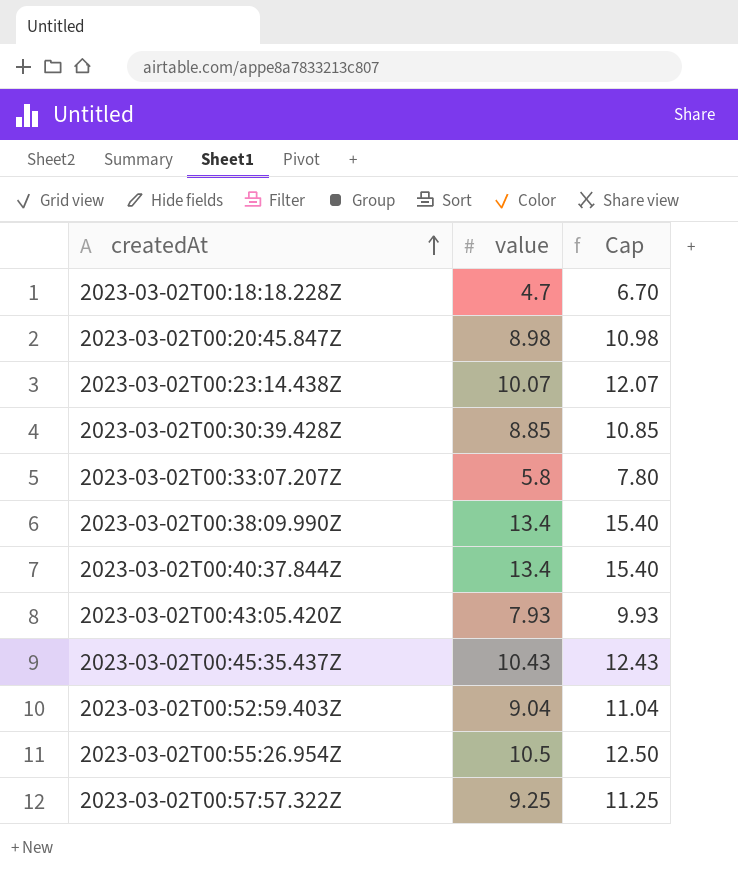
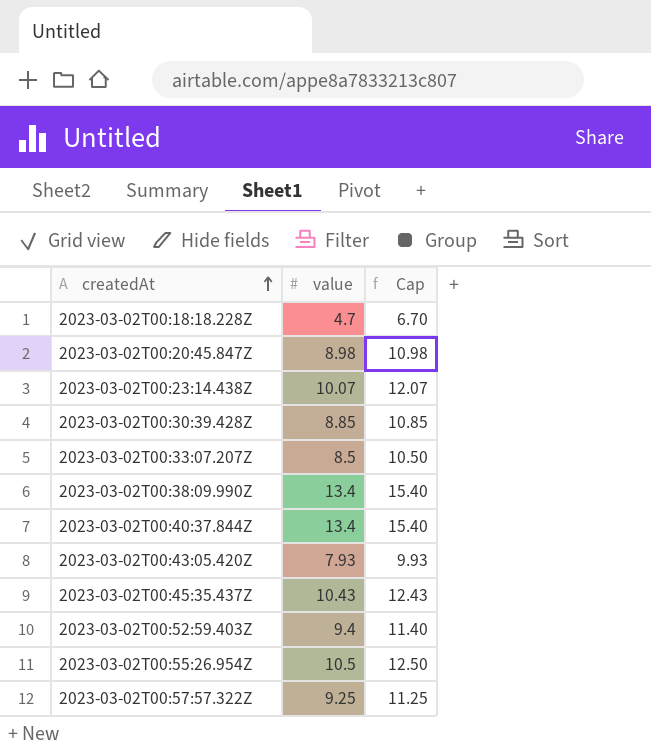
2023-03-02T00:33:07.207Z | value: 5.8 -> 8.5
2023-03-02T00:33:07.207Z | Cap: 7.80 -> 10.50
2023-03-02T00:52:59.403Z | value: 9.04 -> 9.4
2023-03-02T00:52:59.403Z | Cap: 11.04 -> 11.40

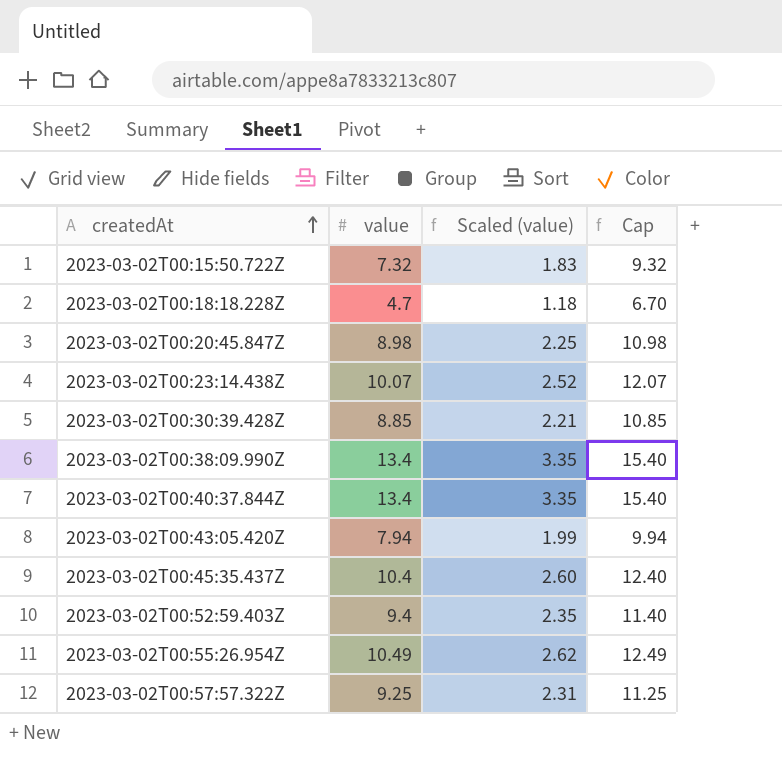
column Scaled (value) | formula: none -> [value] * 0.25
row 2023-03-02T00:33:07.207Z: 8.5 | 10.50 -> none
row 2023-03-02T00:15:50.722Z: none -> 7.32 | 1.83 | 9.32
2023-03-02T00:43:05.420Z | value: 7.93 -> 7.94
2023-03-02T00:43:05.420Z | Cap: 9.93 -> 9.94
2023-03-02T00:45:35.437Z | value: 10.43 -> 10.4
2023-03-02T00:45:35.437Z | Cap: 12.43 -> 12.40
2023-03-02T00:55:26.954Z | value: 10.5 -> 10.49
2023-03-02T00:55:26.954Z | Cap: 12.50 -> 12.49

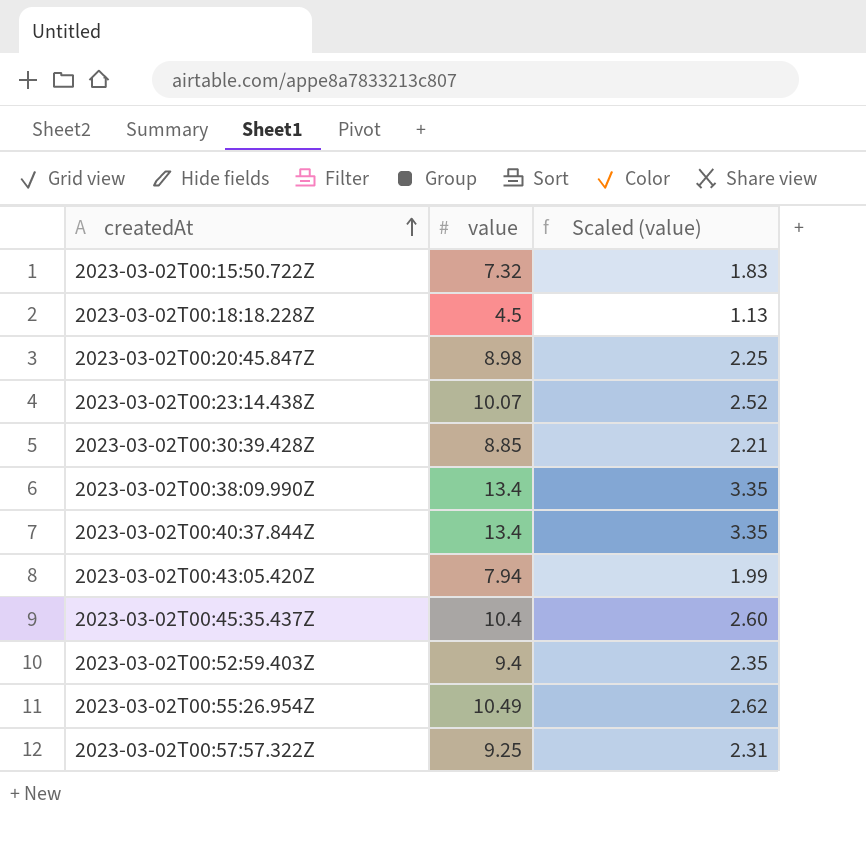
column Cap | formula: [value] + 2 -> none
2023-03-02T00:18:18.228Z | value: 4.7 -> 4.5
2023-03-02T00:18:18.228Z | Scaled (value): 1.18 -> 1.13

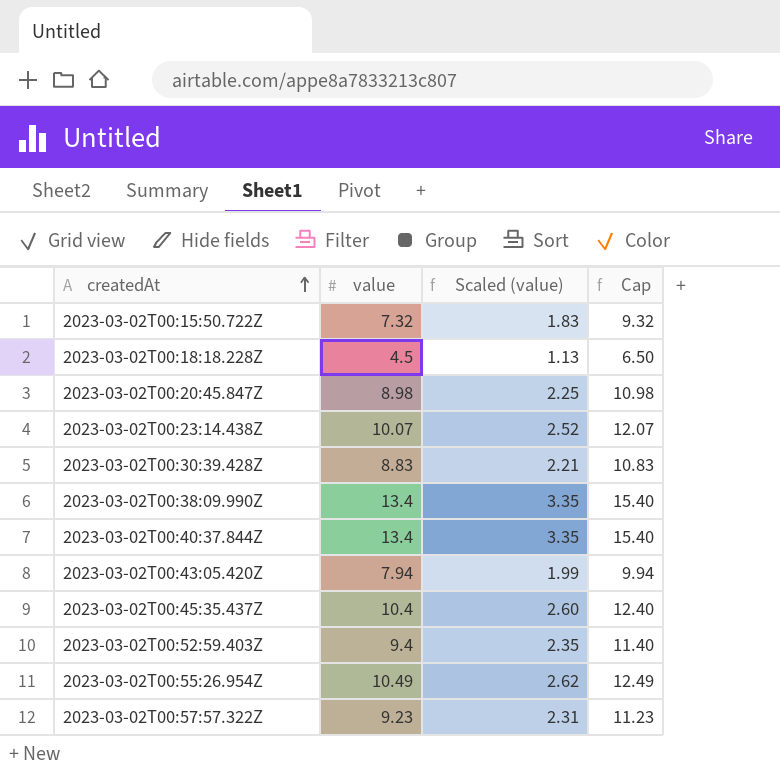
column Cap | formula: none -> [value] + 2
2023-03-02T00:30:39.428Z | value: 8.85 -> 8.83
2023-03-02T00:57:57.322Z | value: 9.25 -> 9.23

